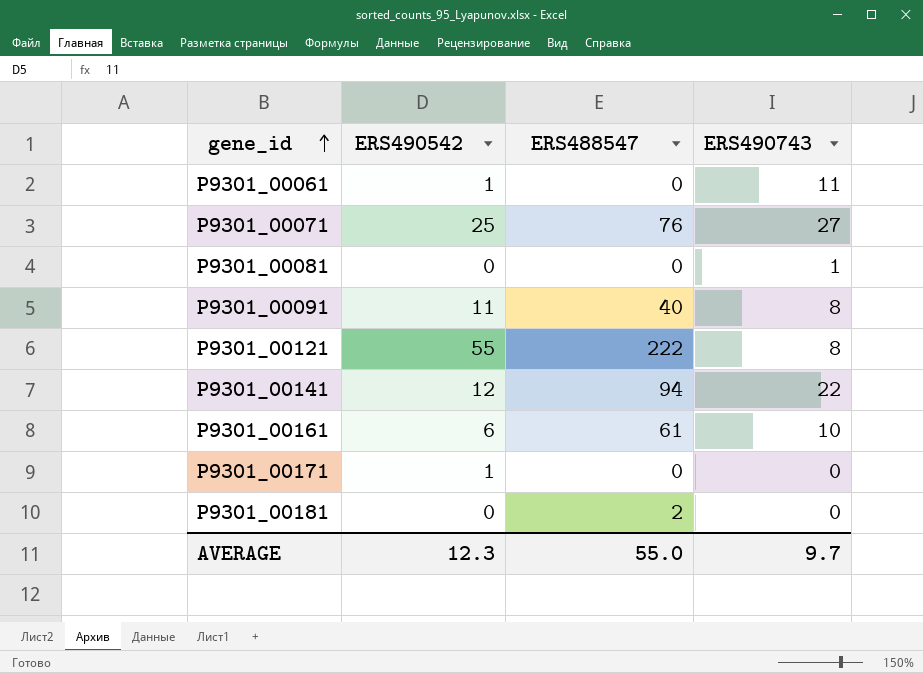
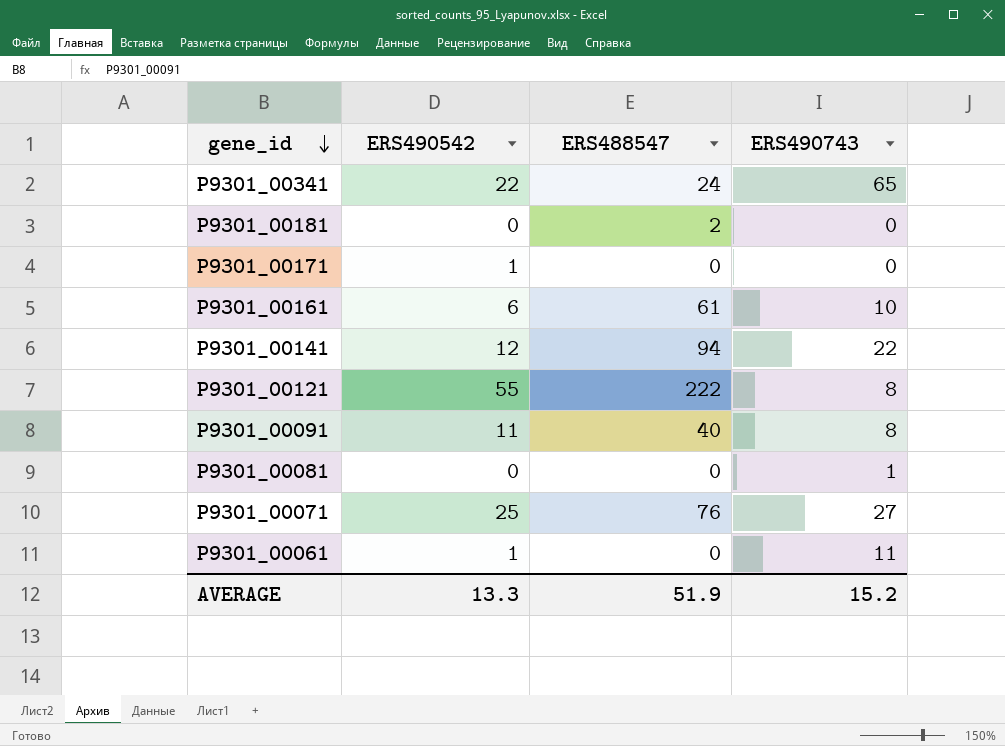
row order: gene_id ascending -> gene_id descending
row P9301_00341: none -> 22 | 24 | 65
AVERAGE | ERS490542: 12.3 -> 13.3
AVERAGE | ERS488547: 55.0 -> 51.9
AVERAGE | ERS490743: 9.7 -> 15.2

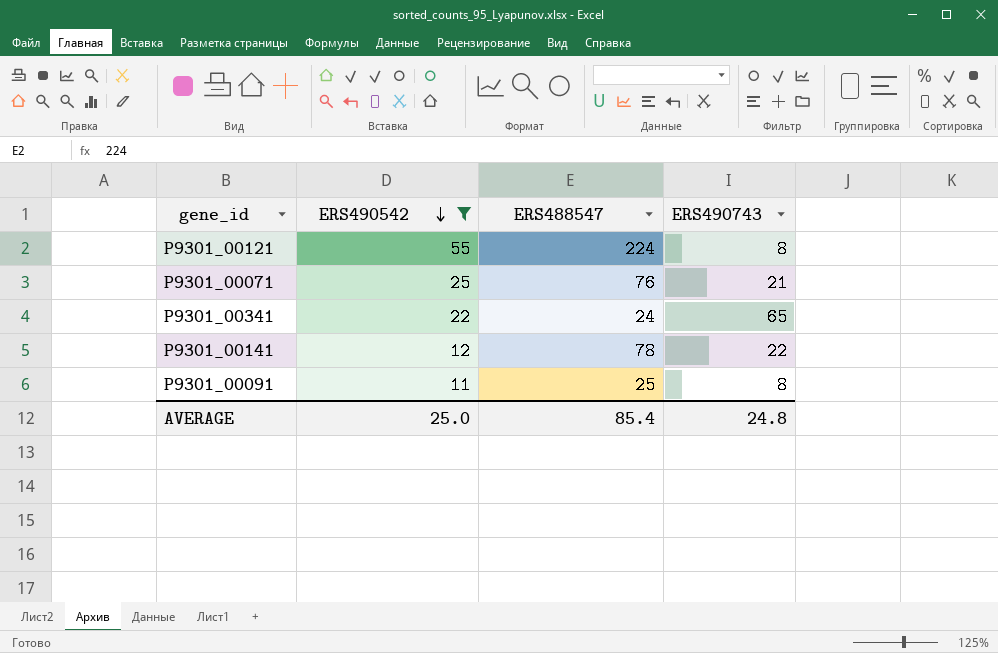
filter: none -> ERS490542 >= 11
row order: gene_id descending -> ERS490542 descending
P9301_00121 | ERS488547: 222 -> 224
P9301_00071 | ERS490743: 27 -> 21
P9301_00141 | ERS488547: 94 -> 78
P9301_00091 | ERS488547: 40 -> 25
AVERAGE | ERS490542: 13.3 -> 25.0
AVERAGE | ERS488547: 51.9 -> 85.4
AVERAGE | ERS490743: 15.2 -> 24.8

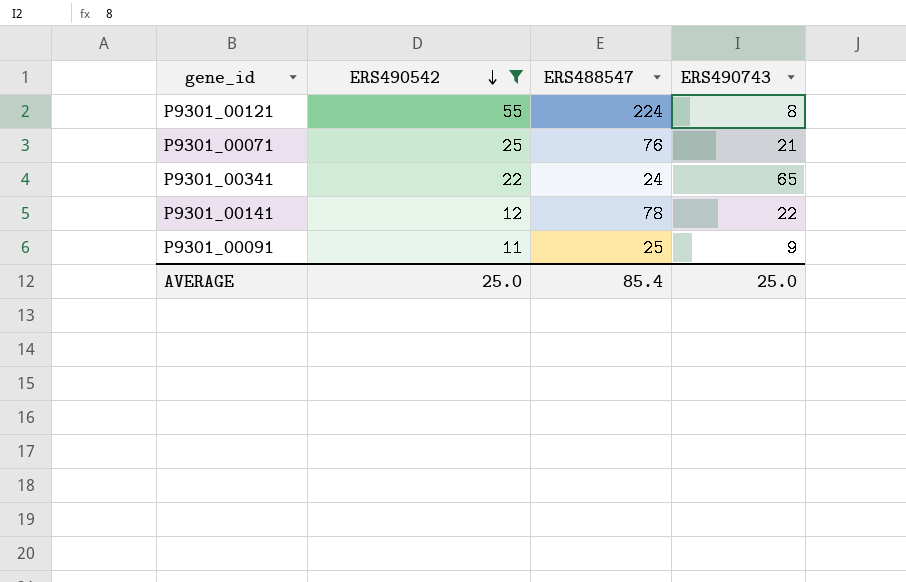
P9301_00091 | ERS490743: 8 -> 9
AVERAGE | ERS490743: 24.8 -> 25.0

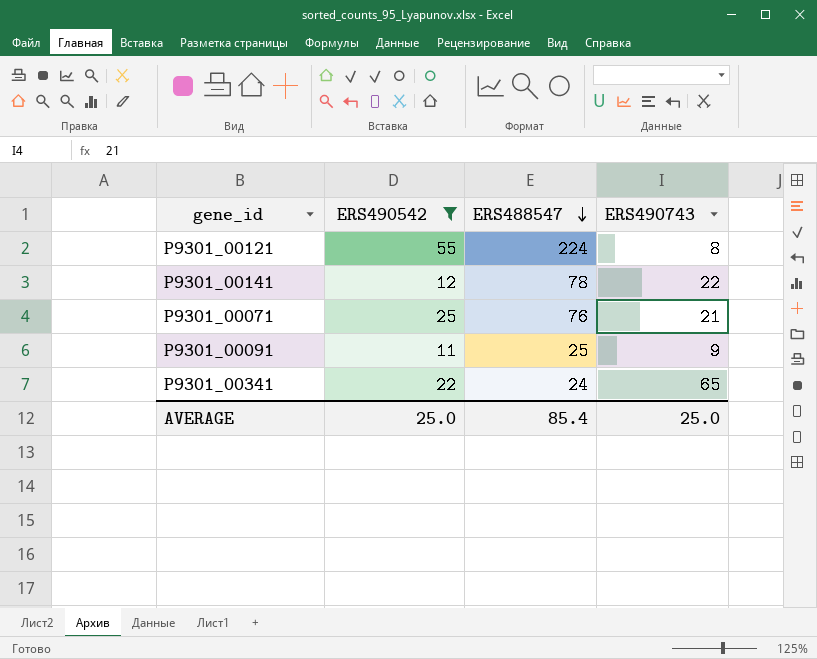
row order: ERS490542 descending -> ERS488547 descending

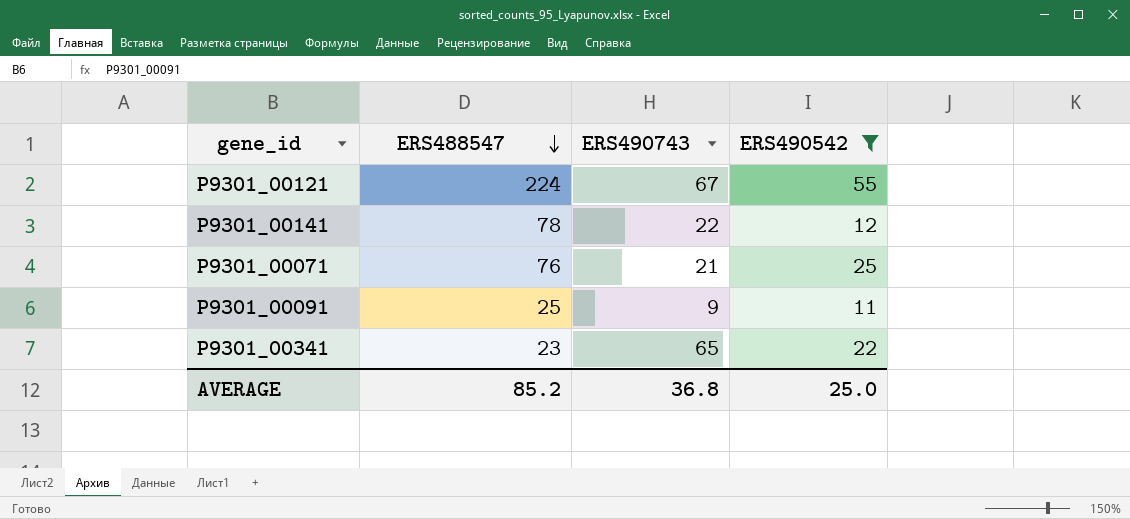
column ERS490542 | position: 2 -> 4
P9301_00121 | ERS490743: 8 -> 67
P9301_00341 | ERS488547: 24 -> 23
AVERAGE | ERS488547: 85.4 -> 85.2
AVERAGE | ERS490743: 25.0 -> 36.8

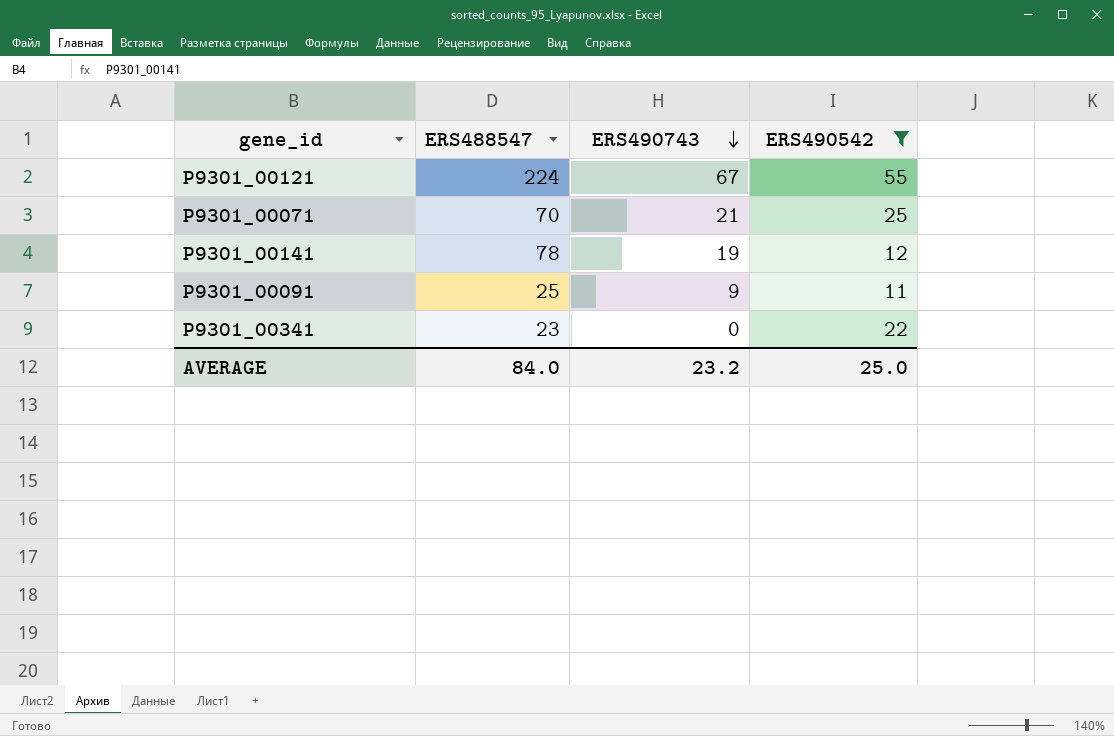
row order: ERS488547 descending -> ERS490743 descending
P9301_00071 | ERS488547: 76 -> 70
P9301_00141 | ERS490743: 22 -> 19
P9301_00341 | ERS490743: 65 -> 0
AVERAGE | ERS488547: 85.2 -> 84.0
AVERAGE | ERS490743: 36.8 -> 23.2

